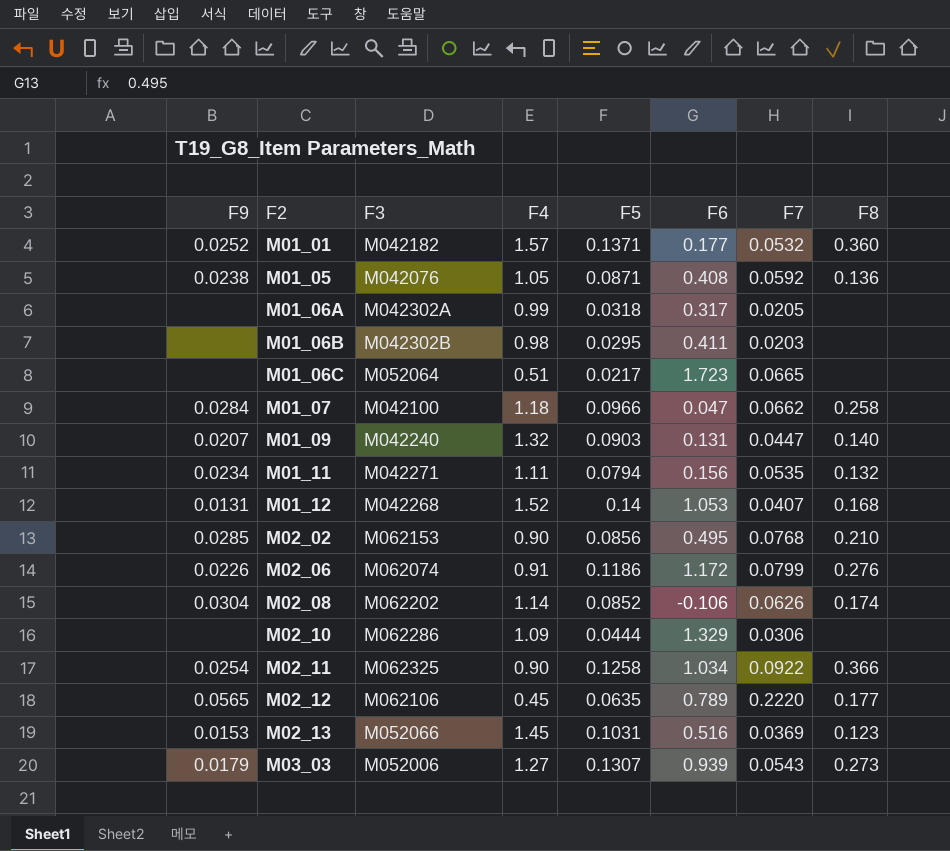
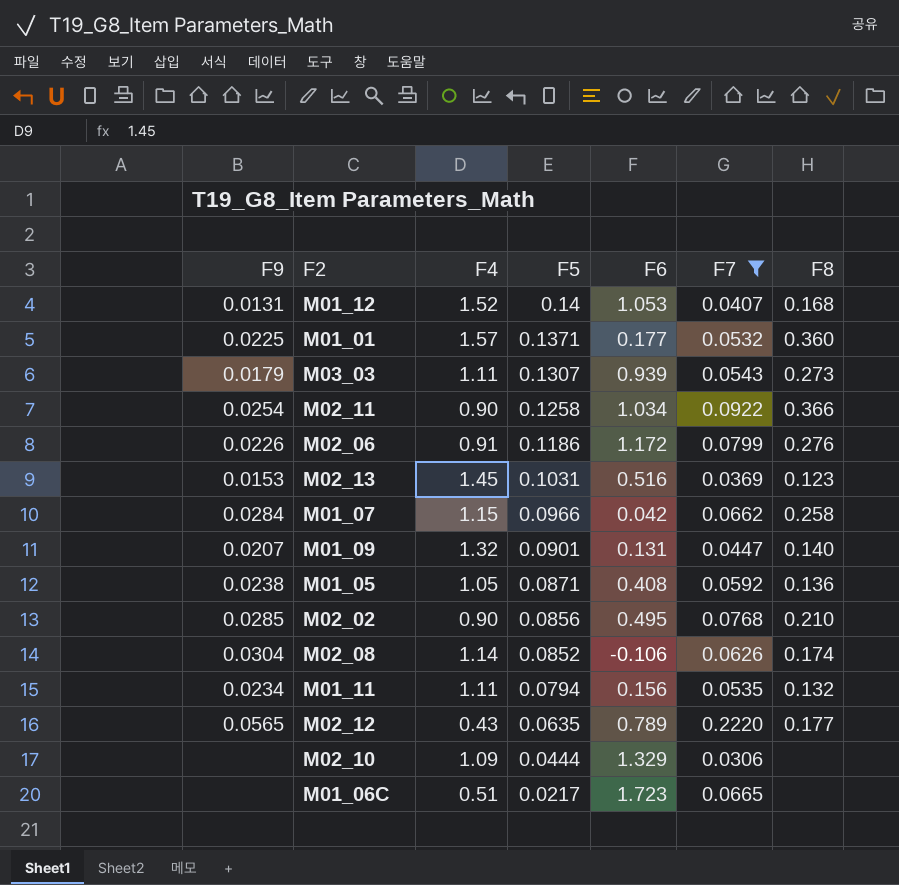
filter: none -> F7 >= 0.0306
row order: F2 ascending -> F5 descending
column F3 | position: 3 -> none
M01_01 | F9: 0.0252 -> 0.0225
M03_03 | F4: 1.27 -> 1.11
M01_07 | F4: 1.18 -> 1.15
M01_07 | F6: 0.047 -> 0.042
M01_09 | F5: 0.0903 -> 0.0901
M02_12 | F4: 0.45 -> 0.43

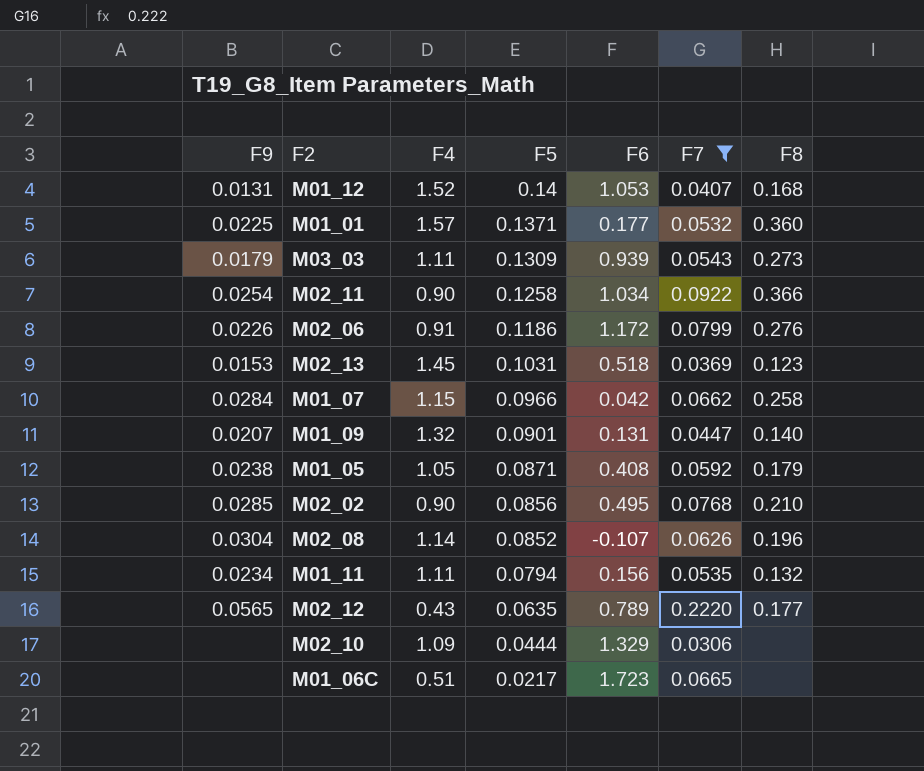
M03_03 | F5: 0.1307 -> 0.1309
M02_13 | F6: 0.516 -> 0.518
M01_05 | F8: 0.136 -> 0.179
M02_08 | F6: -0.106 -> -0.107
M02_08 | F8: 0.174 -> 0.196

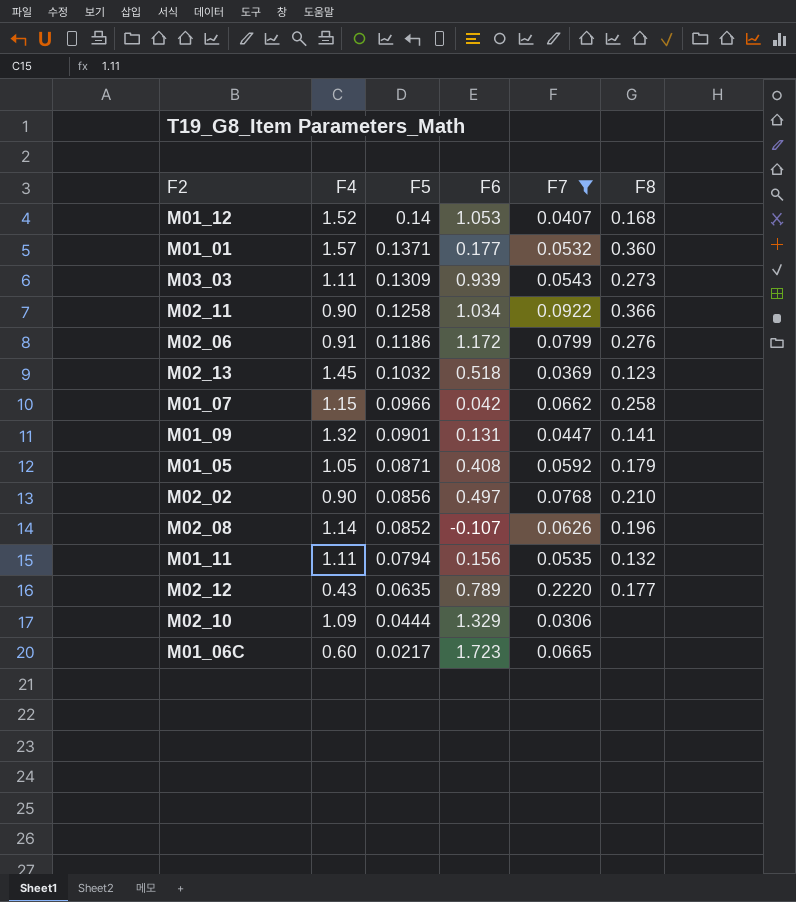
column F9 | position: 1 -> none
M02_13 | F5: 0.1031 -> 0.1032
M01_09 | F8: 0.140 -> 0.141
M02_02 | F6: 0.495 -> 0.497
M01_06C | F4: 0.51 -> 0.60

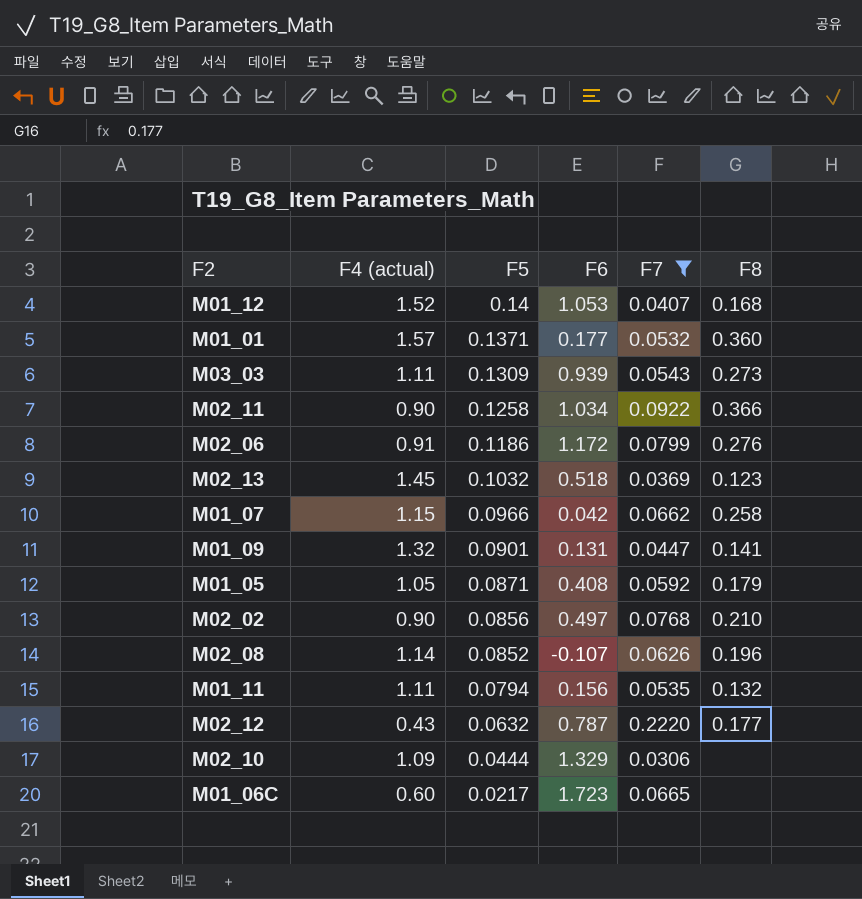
column name: F4 -> F4 (actual)
M02_12 | F5: 0.0635 -> 0.0632
M02_12 | F6: 0.789 -> 0.787

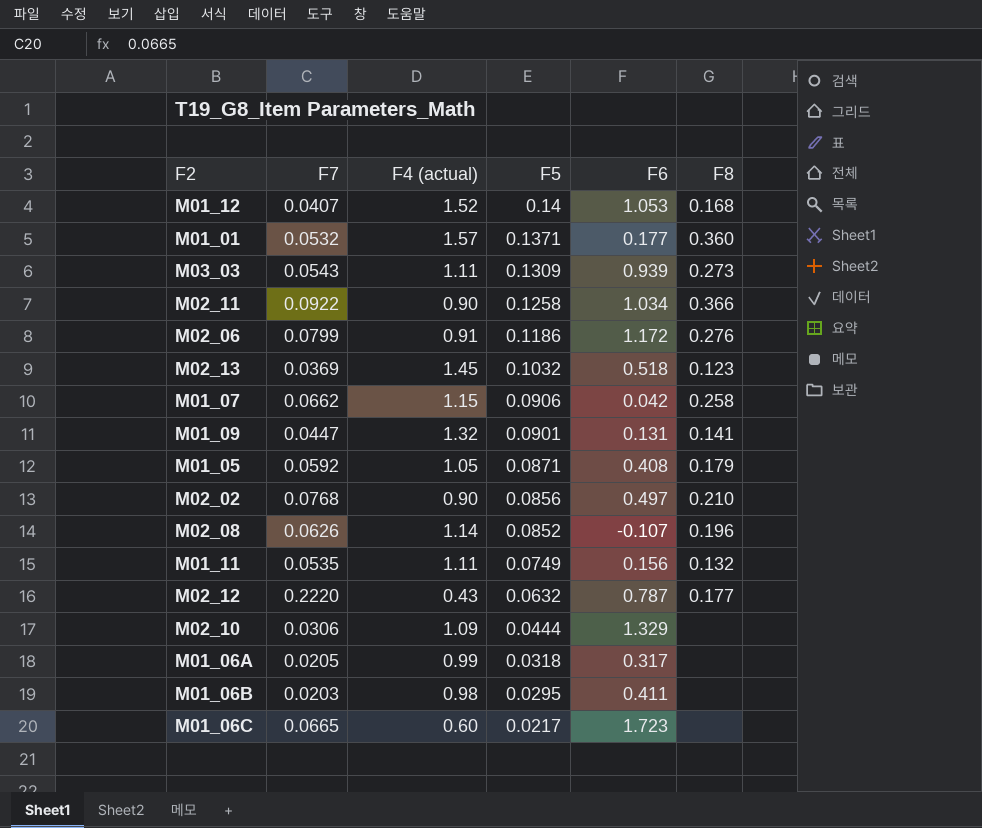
filter: F7 >= 0.0306 -> none
column F7 | position: 5 -> 2
M01_07 | F5: 0.0966 -> 0.0906
M01_11 | F5: 0.0794 -> 0.0749

